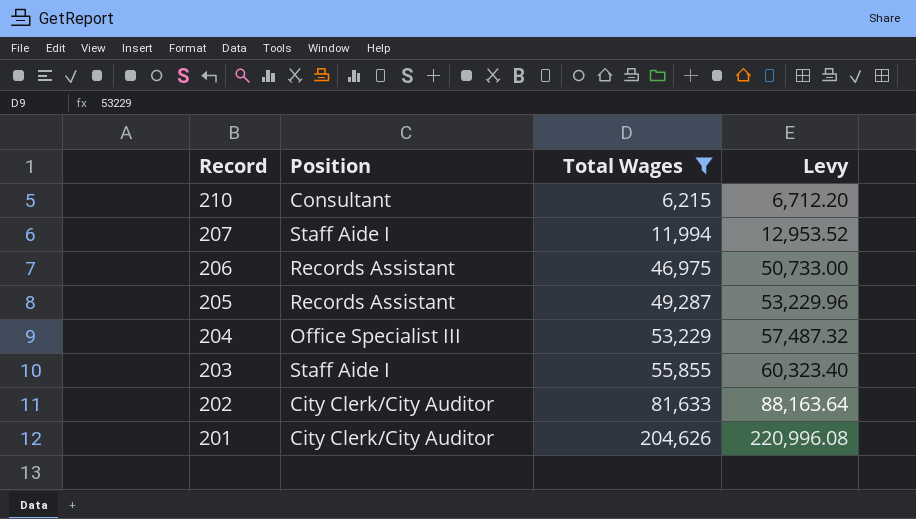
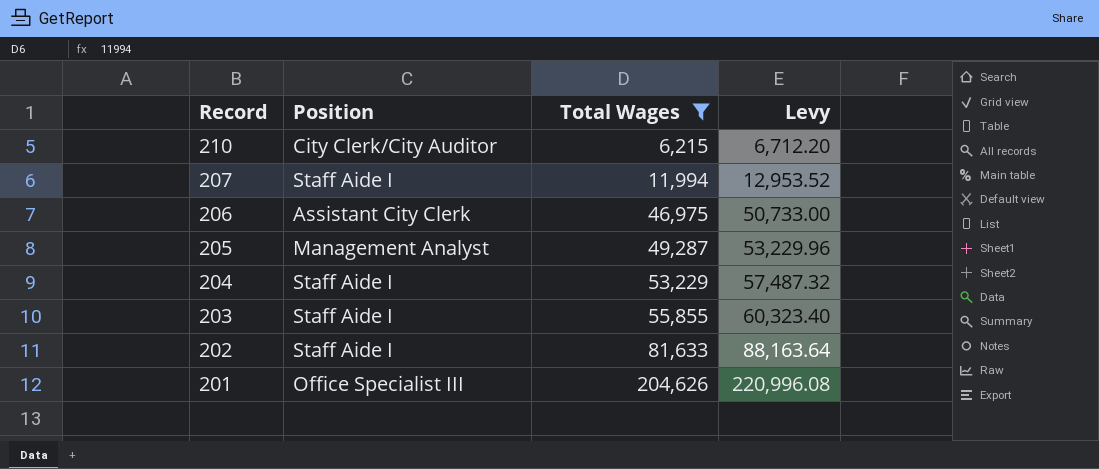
210 | Position: Consultant -> City Clerk/City Auditor
206 | Position: Records Assistant -> Assistant City Clerk
205 | Position: Records Assistant -> Management Analyst
204 | Position: Office Specialist III -> Staff Aide I
202 | Position: City Clerk/City Auditor -> Staff Aide I
201 | Position: City Clerk/City Auditor -> Office Specialist III

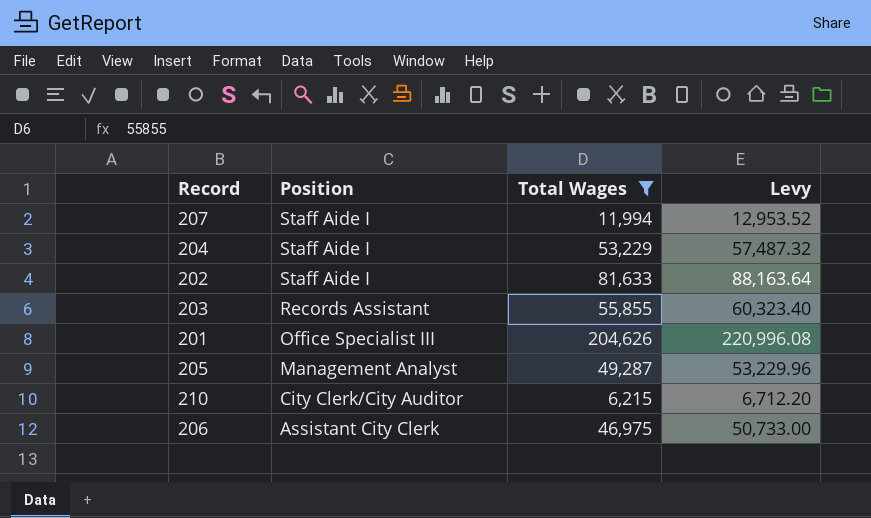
row order: Record descending -> Position descending
203 | Position: Staff Aide I -> Records Assistant

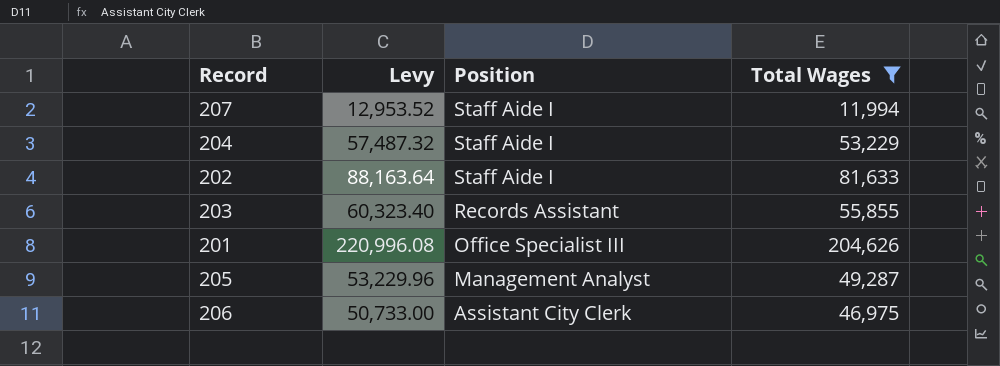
column Levy | position: 4 -> 2
row 210: City Clerk/City Auditor | 6,215 | 6,712.20 -> none

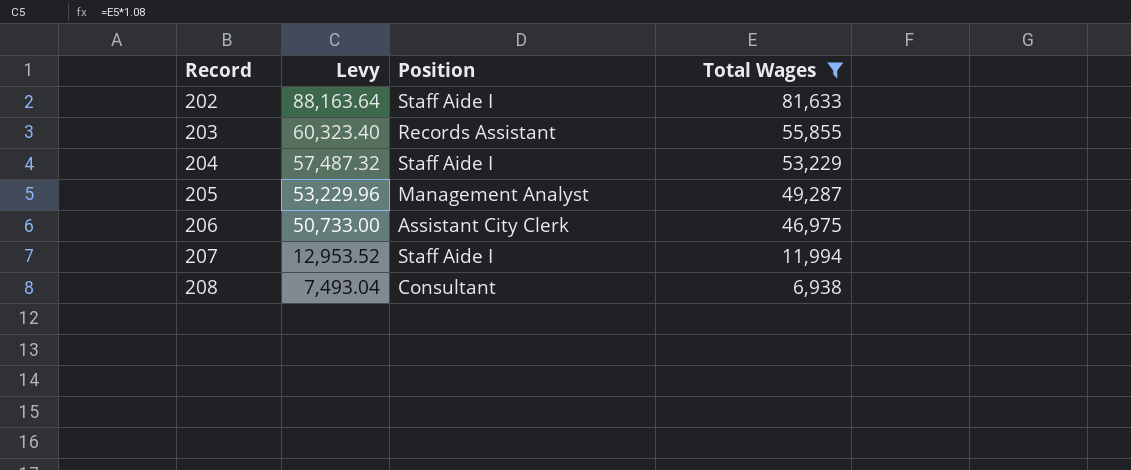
row order: Position descending -> Record ascending
row 201: 220,996.08 | Office Specialist III | 204,626 -> none
row 208: none -> 7,493.04 | Consultant | 6,938

